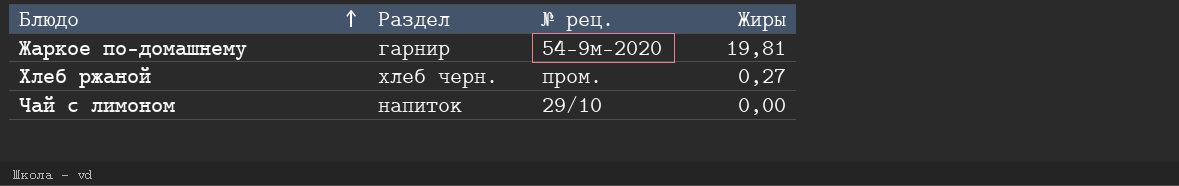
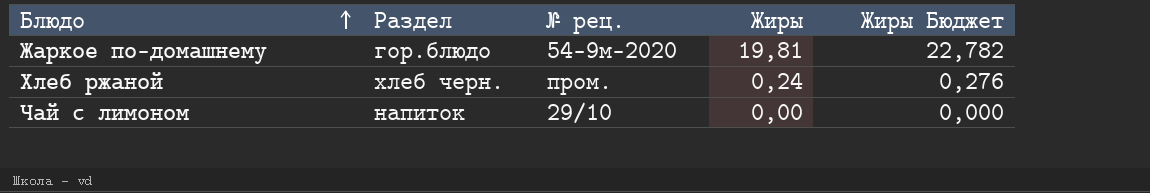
column Жиры Бюджет | formula: none -> [Жиры] * 1,15
Жаркое по-домашнему | Раздел: гарнир -> гор.блюдо
Хлеб ржаной | Жиры: 0,27 -> 0,24

